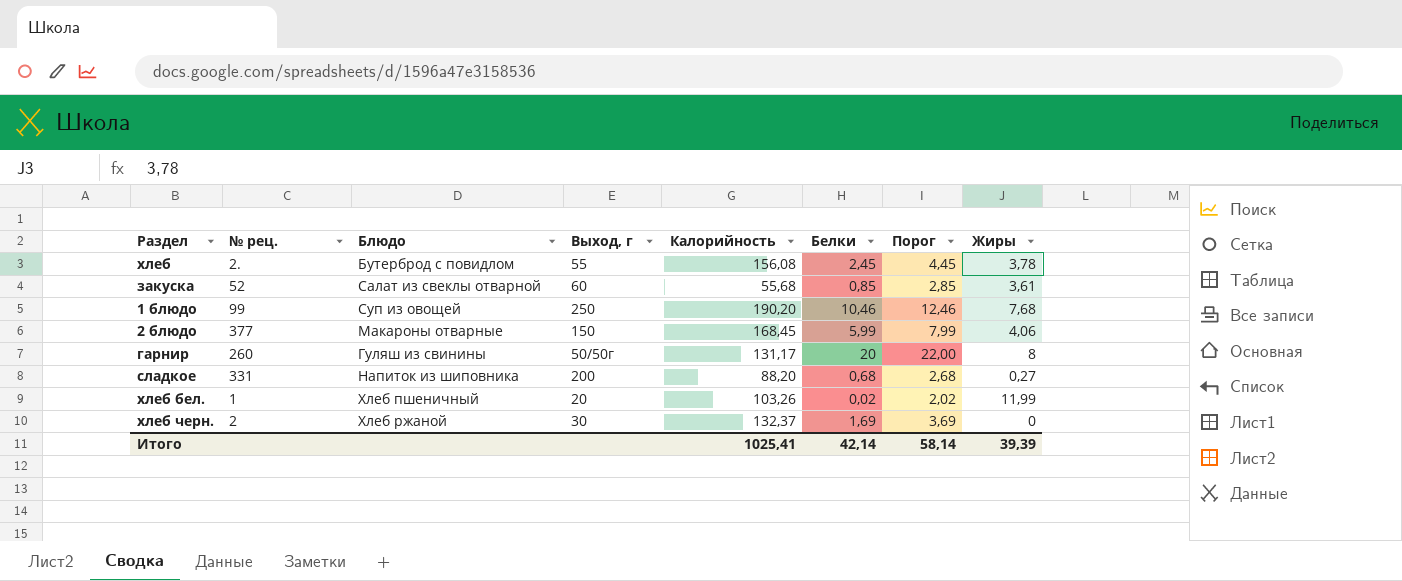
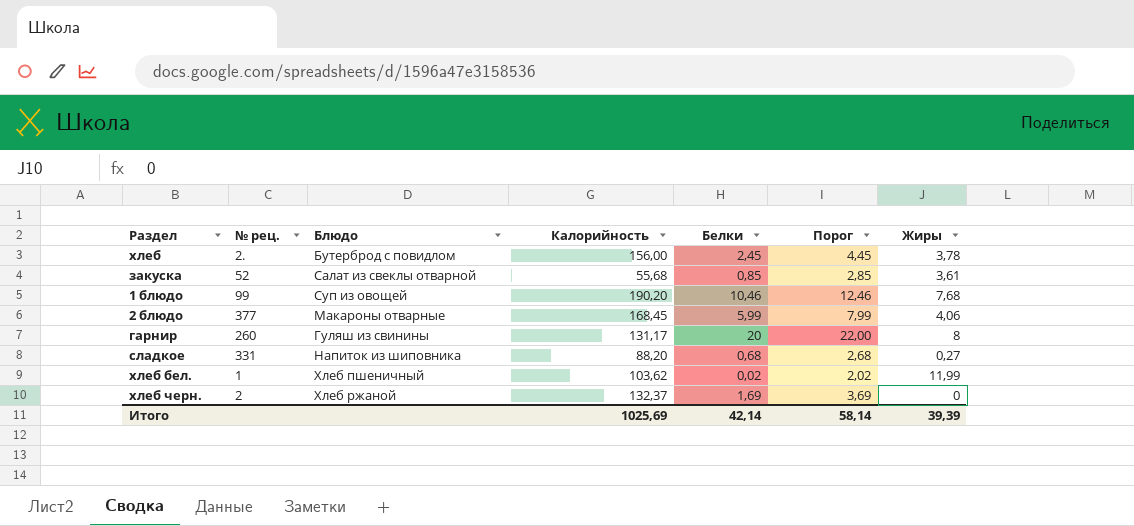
column Выход, г | position: 4 -> none
хлеб | Калорийность: 156,08 -> 156,00
хлеб бел. | Калорийность: 103,26 -> 103,62
Итого | Калорийность: 1025,41 -> 1025,69

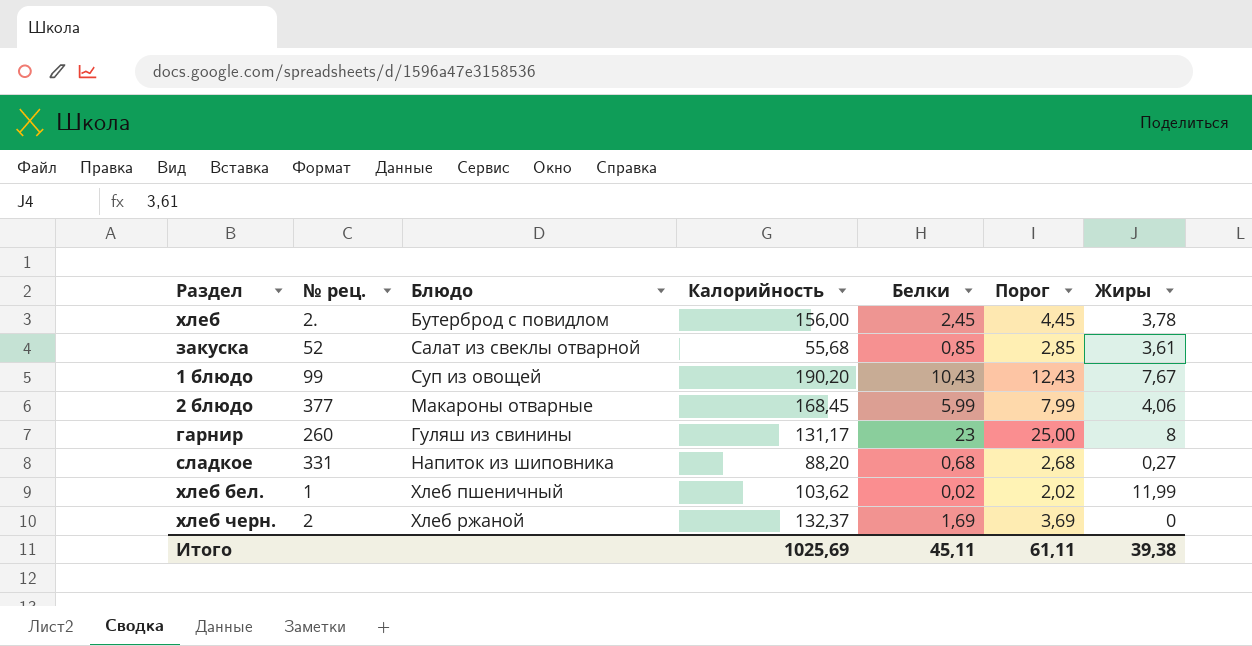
1 блюдо | Белки: 10,46 -> 10,43
1 блюдо | Порог: 12,46 -> 12,43
1 блюдо | Жиры: 7,68 -> 7,67
гарнир | Белки: 20 -> 23
гарнир | Порог: 22,00 -> 25,00
Итого | Белки: 42,14 -> 45,11
Итого | Порог: 58,14 -> 61,11
Итого | Жиры: 39,39 -> 39,38

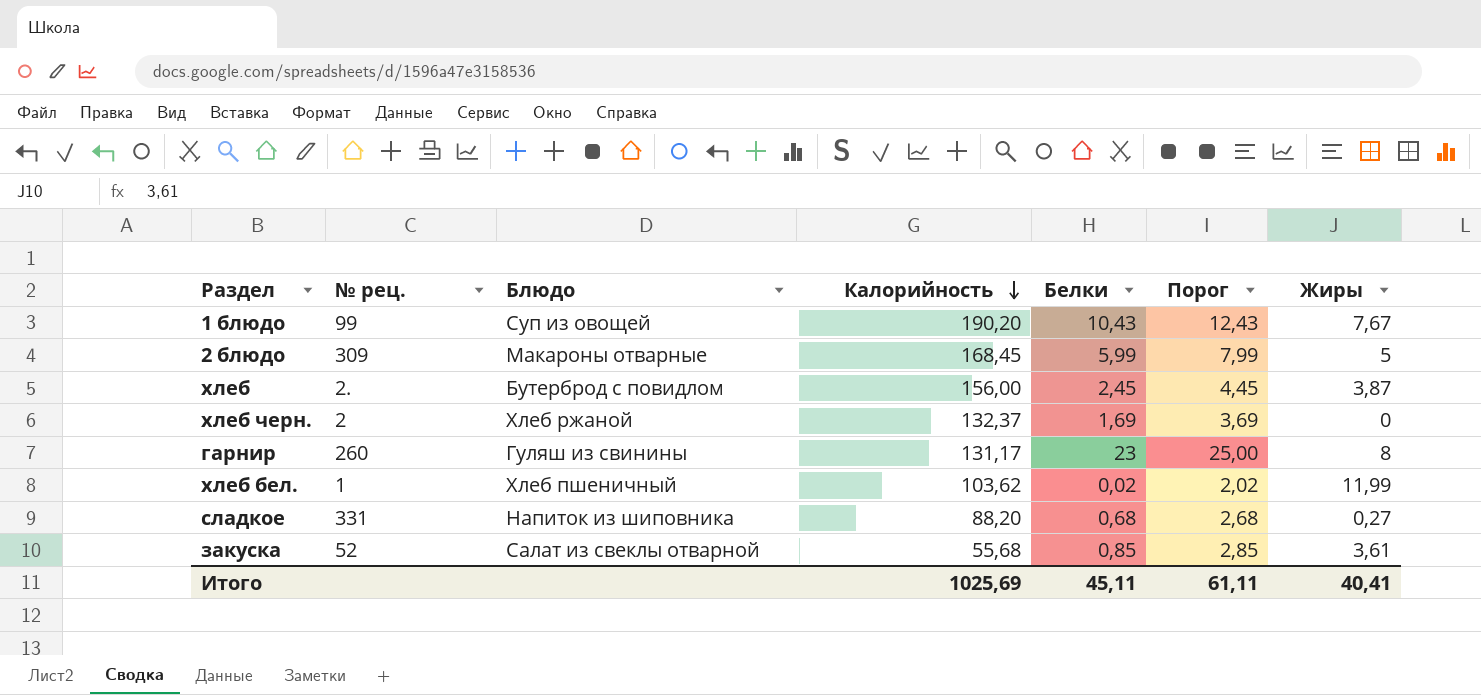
row order: none -> Калорийность descending
2 блюдо | № рец.: 377 -> 309
2 блюдо | Жиры: 4,06 -> 5
хлеб | Жиры: 3,78 -> 3,87
Итого | Жиры: 39,38 -> 40,41

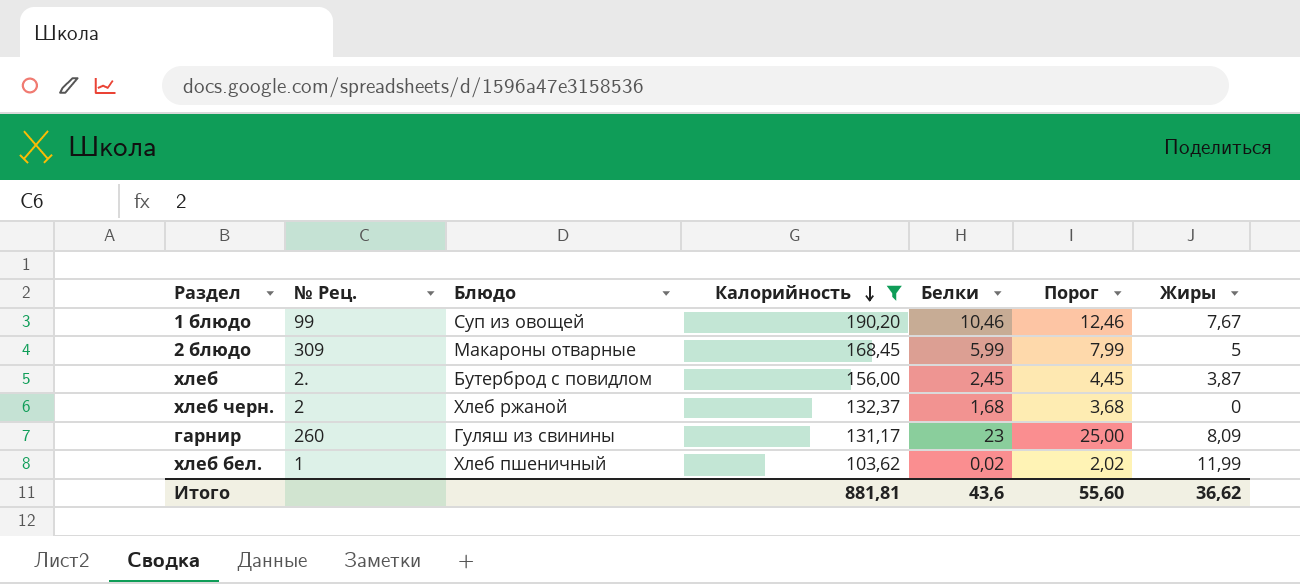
filter: none -> Калорийность >= 103,62
column name: № рец. -> № Рец.
1 блюдо | Белки: 10,43 -> 10,46
1 блюдо | Порог: 12,43 -> 12,46
хлеб черн. | Белки: 1,69 -> 1,68
хлеб черн. | Порог: 3,69 -> 3,68
гарнир | Жиры: 8 -> 8,09
Итого | Калорийность: 1025,69 -> 881,81
Итого | Белки: 45,11 -> 43,6
Итого | Порог: 61,11 -> 55,60
Итого | Жиры: 40,41 -> 36,62

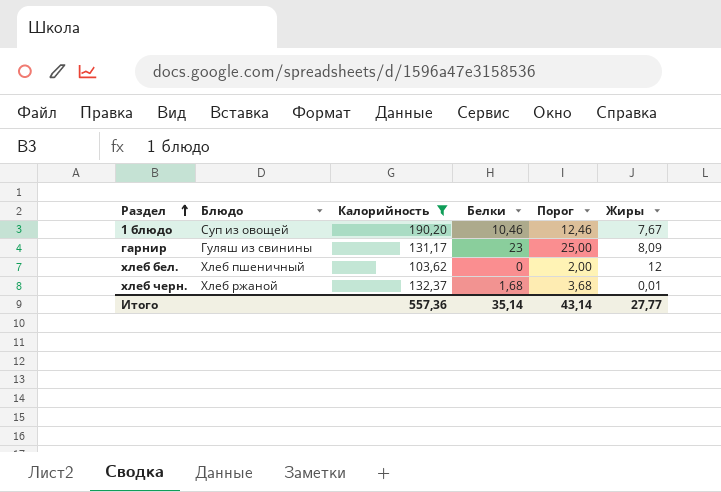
row order: Калорийность descending -> Раздел ascending
column № Рец. | position: 2 -> none
row 2 блюдо: 309 | Макароны отварные | 168,45 | 5,99 | 7,99 | 5 -> none
row хлеб: 2. | Бутерброд с повидлом | 156,00 | 2,45 | 4,45 | 3,87 -> none
хлеб бел. | Белки: 0,02 -> 0
хлеб бел. | Порог: 2,02 -> 2,00
хлеб бел. | Жиры: 11,99 -> 12
хлеб черн. | Жиры: 0 -> 0,01
Итого | Калорийность: 881,81 -> 557,36
Итого | Белки: 43,6 -> 35,14
Итого | Порог: 55,60 -> 43,14
Итого | Жиры: 36,62 -> 27,77

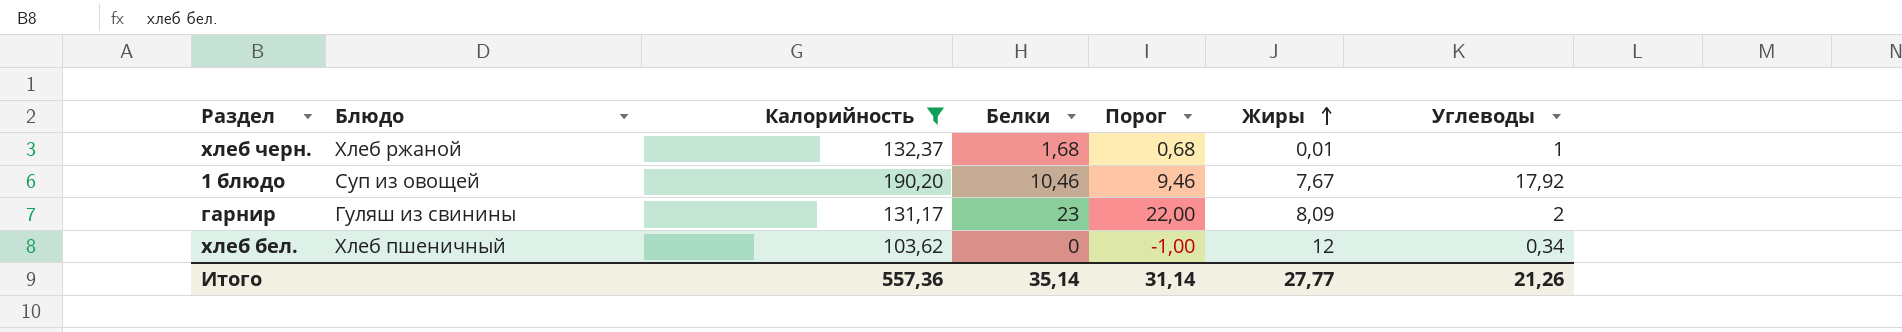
row order: Раздел ascending -> Жиры ascending
column Порог | formula: [Белки] + 2 -> [Белки] - 1
column Углеводы | position: none -> 7
Итого | Порог: 43,14 -> 31,14

